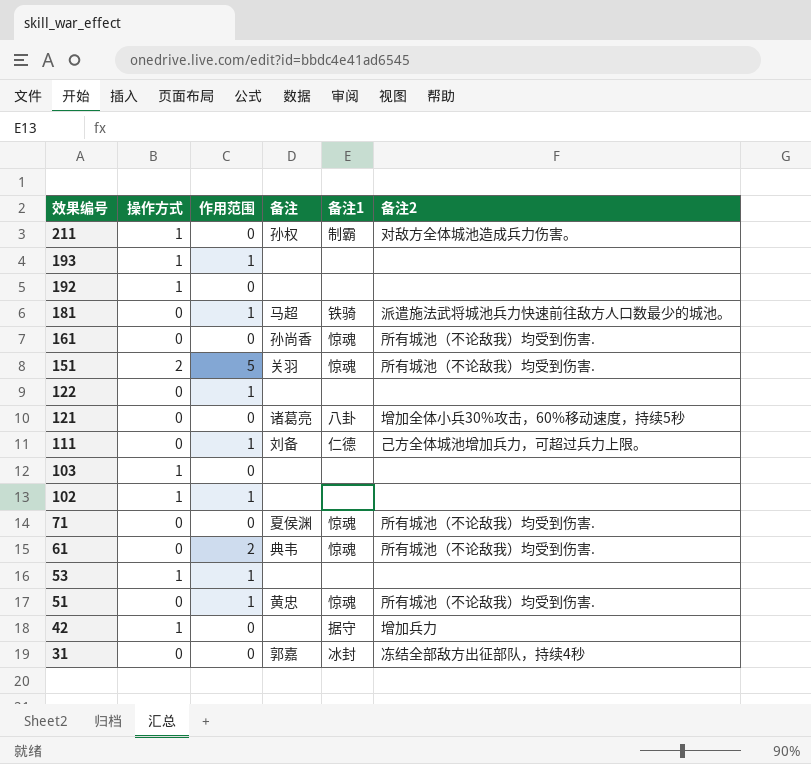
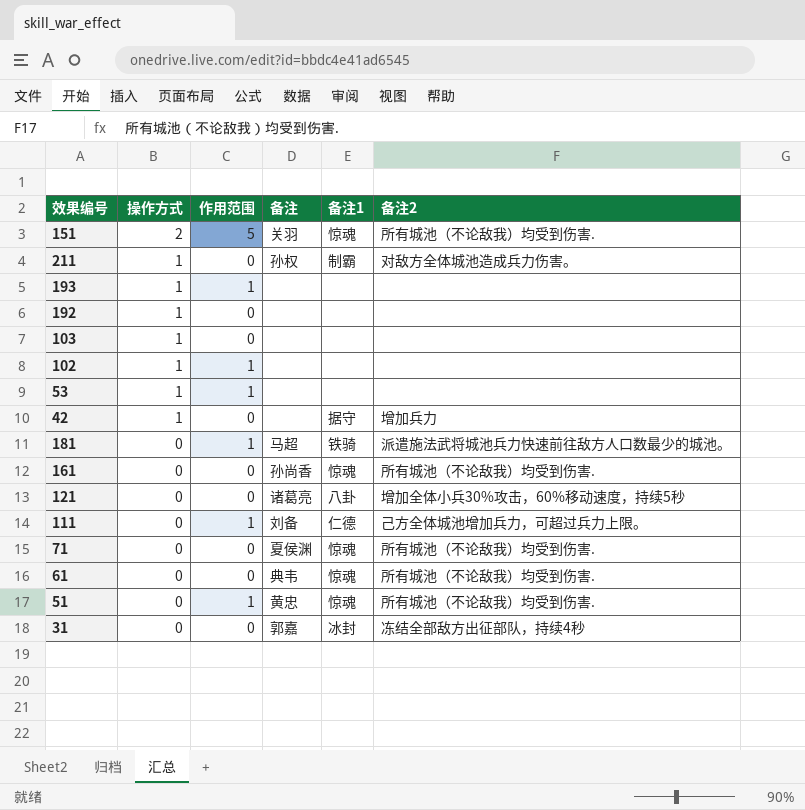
row order: 效果编号 descending -> 操作方式 descending
row 122: 0 | 1 | none | none | none -> none
61 | 作用范围: 2 -> 0

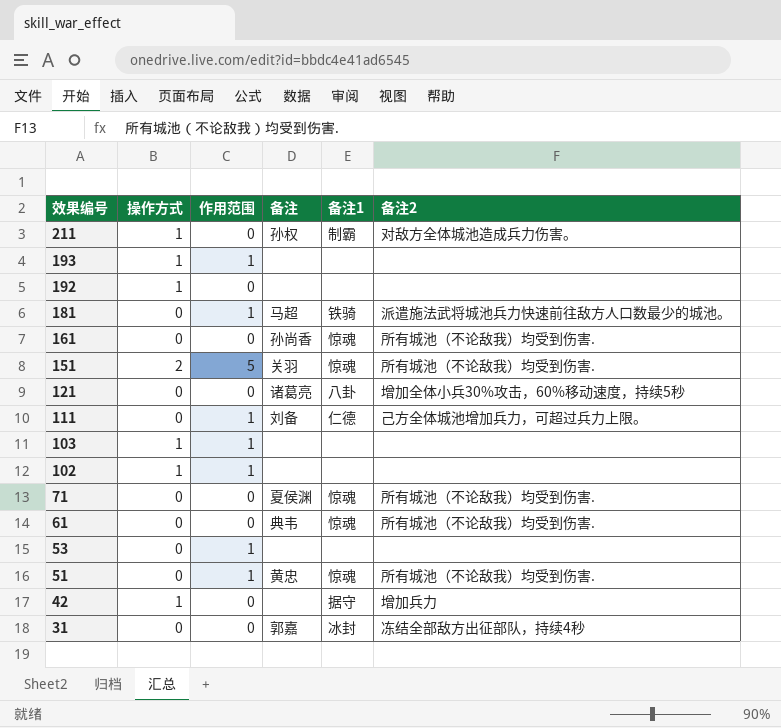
row order: 操作方式 descending -> 效果编号 descending
103 | 作用范围: 0 -> 1
53 | 操作方式: 1 -> 0

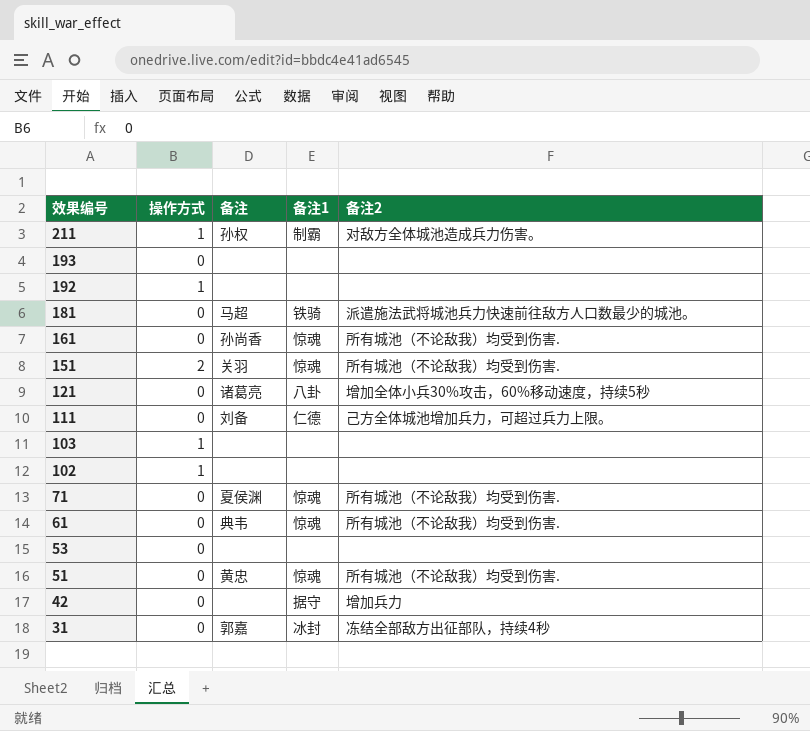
column 作用范围 | position: 3 -> none
193 | 操作方式: 1 -> 0
42 | 操作方式: 1 -> 0

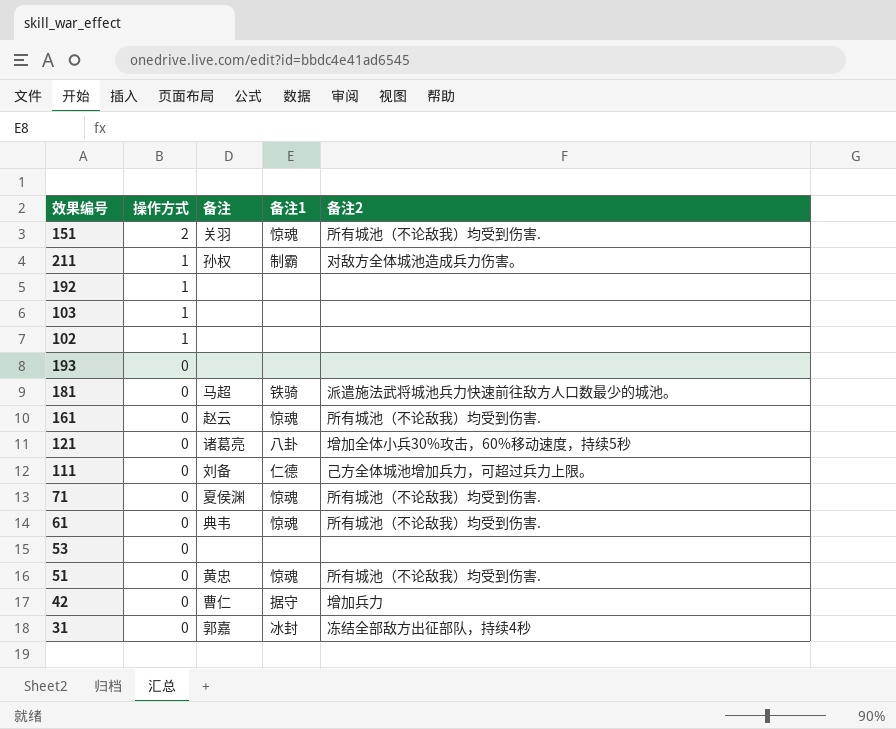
row order: 效果编号 descending -> 操作方式 descending
161 | 备注: 孙尚香 -> 赵云
42 | 备注: none -> 曹仁

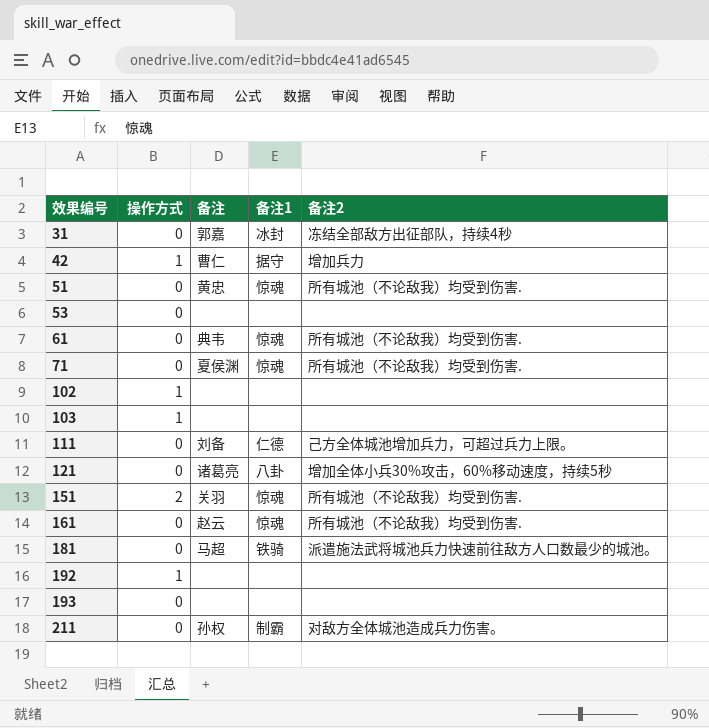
row order: 操作方式 descending -> 效果编号 ascending
42 | 操作方式: 0 -> 1
211 | 操作方式: 1 -> 0

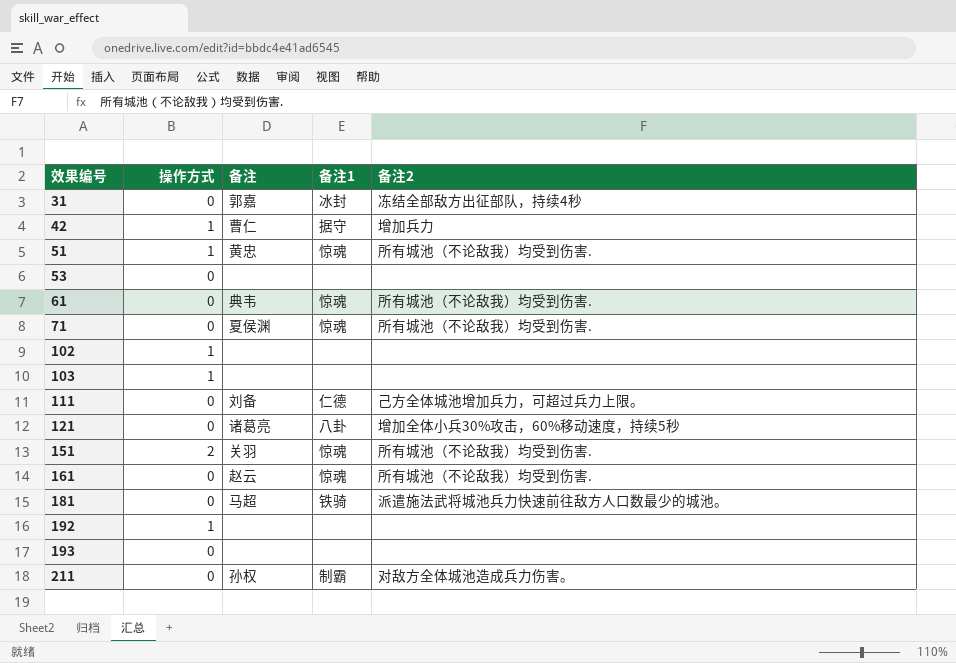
51 | 操作方式: 0 -> 1

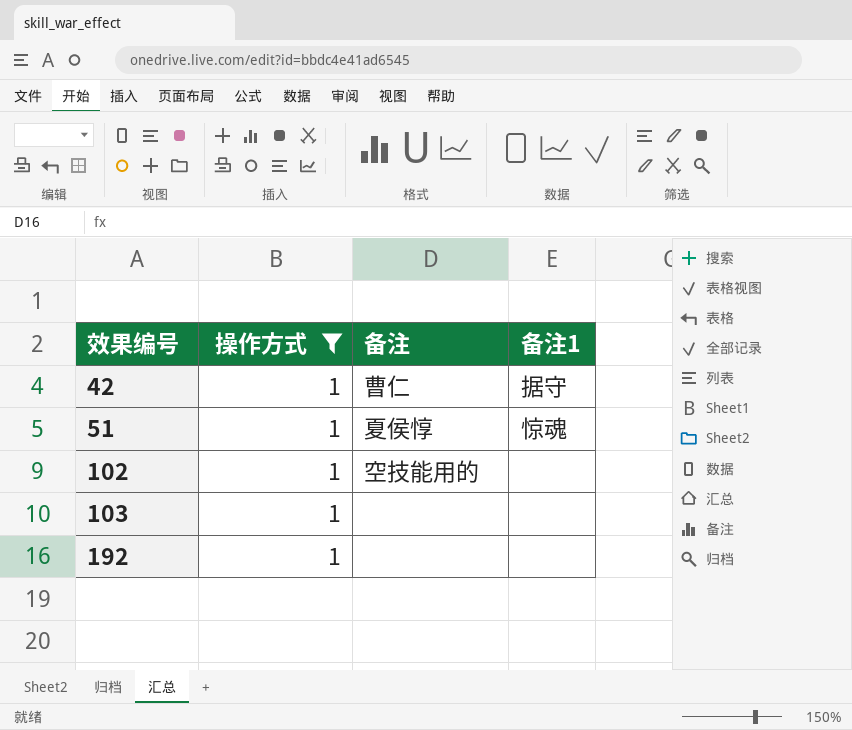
filter: none -> 操作方式 = 1
column 备注2 | position: 5 -> none
51 | 备注: 黄忠 -> 夏侯惇
102 | 备注: none -> 空技能用的

